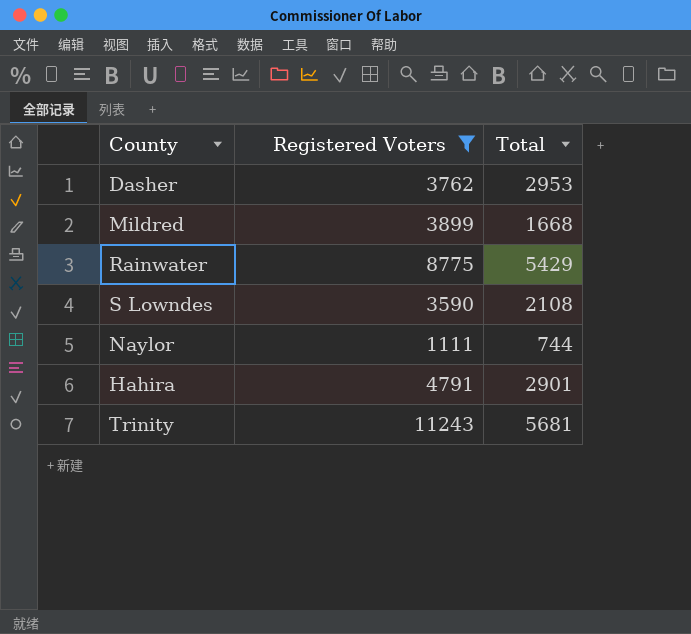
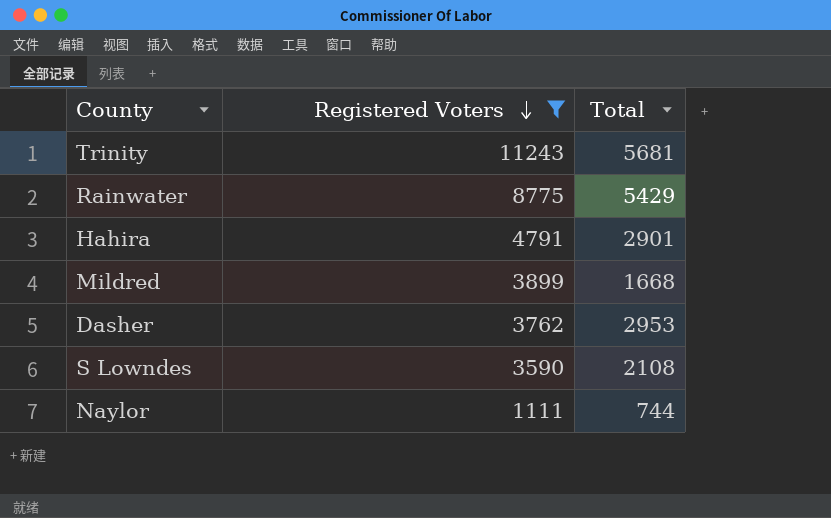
row order: none -> Registered Voters descending

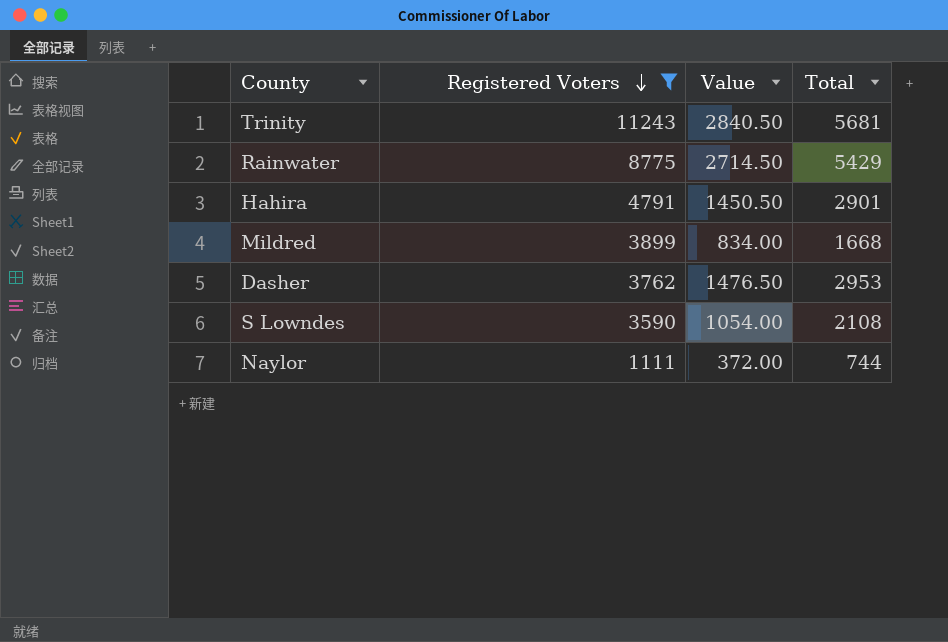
column Value | formula: none -> [Total] * 0.5

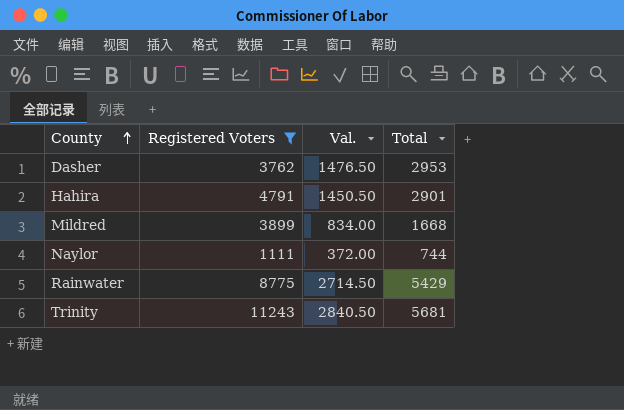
row order: Registered Voters descending -> County ascending
column name: Value -> Val.
row S Lowndes: 3590 | 1054.00 | 2108 -> none

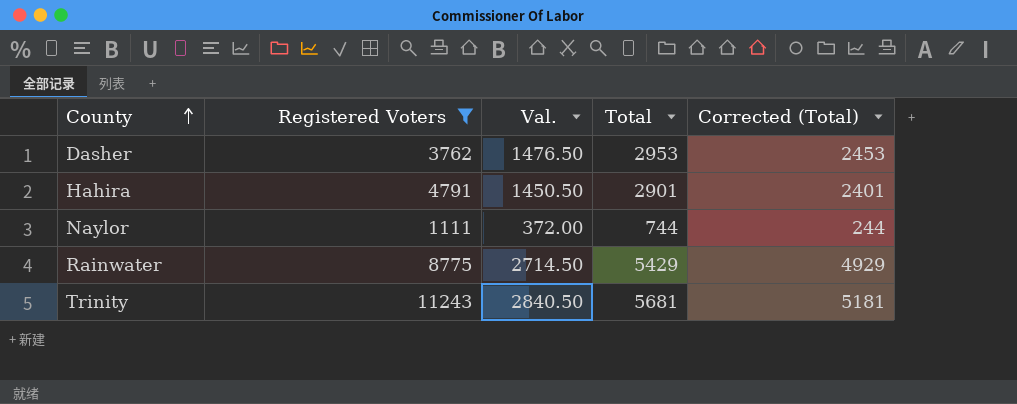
column Corrected (Total) | formula: none -> [Total] - 500
row Mildred: 3899 | 834.00 | 1668 -> none

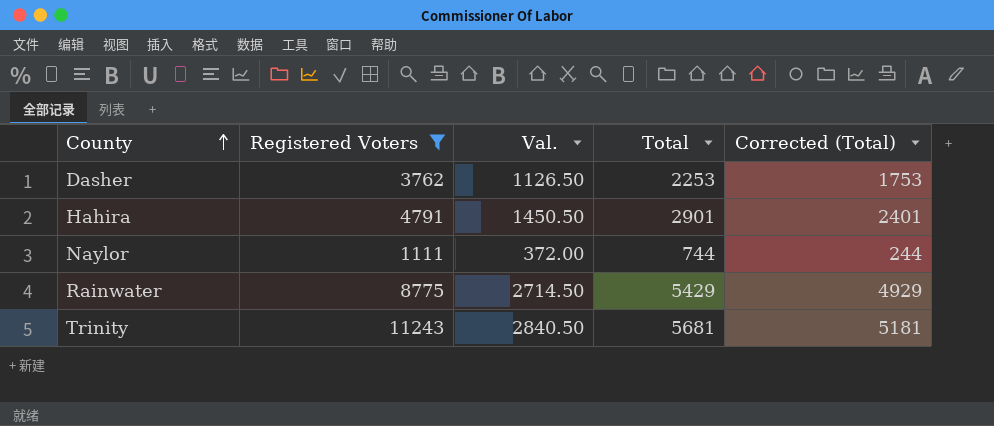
Dasher | Val.: 1476.50 -> 1126.50
Dasher | Total: 2953 -> 2253
Dasher | Corrected (Total): 2453 -> 1753

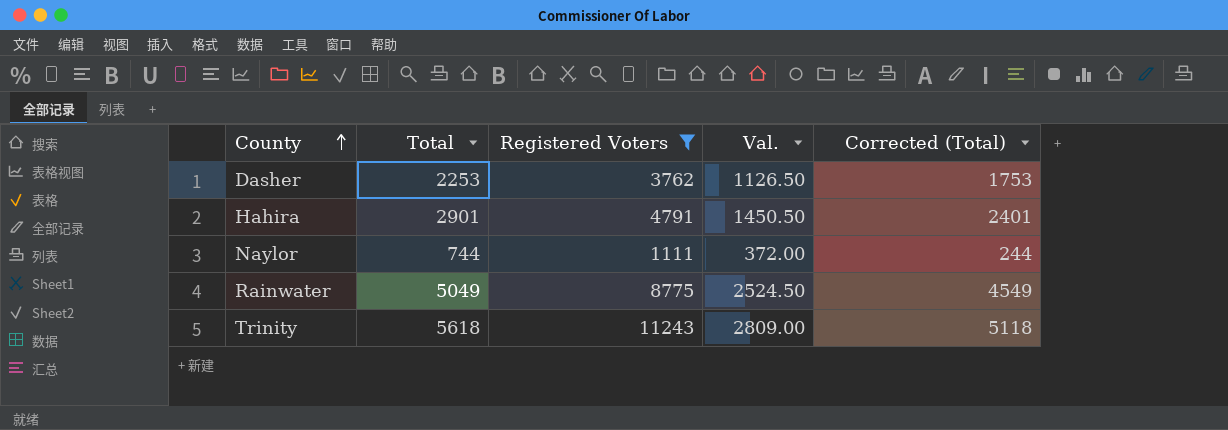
column Total | position: 4 -> 2
Rainwater | Total: 5429 -> 5049
Rainwater | Val.: 2714.50 -> 2524.50
Rainwater | Corrected (Total): 4929 -> 4549
Trinity | Total: 5681 -> 5618
Trinity | Val.: 2840.50 -> 2809.00
Trinity | Corrected (Total): 5181 -> 5118

